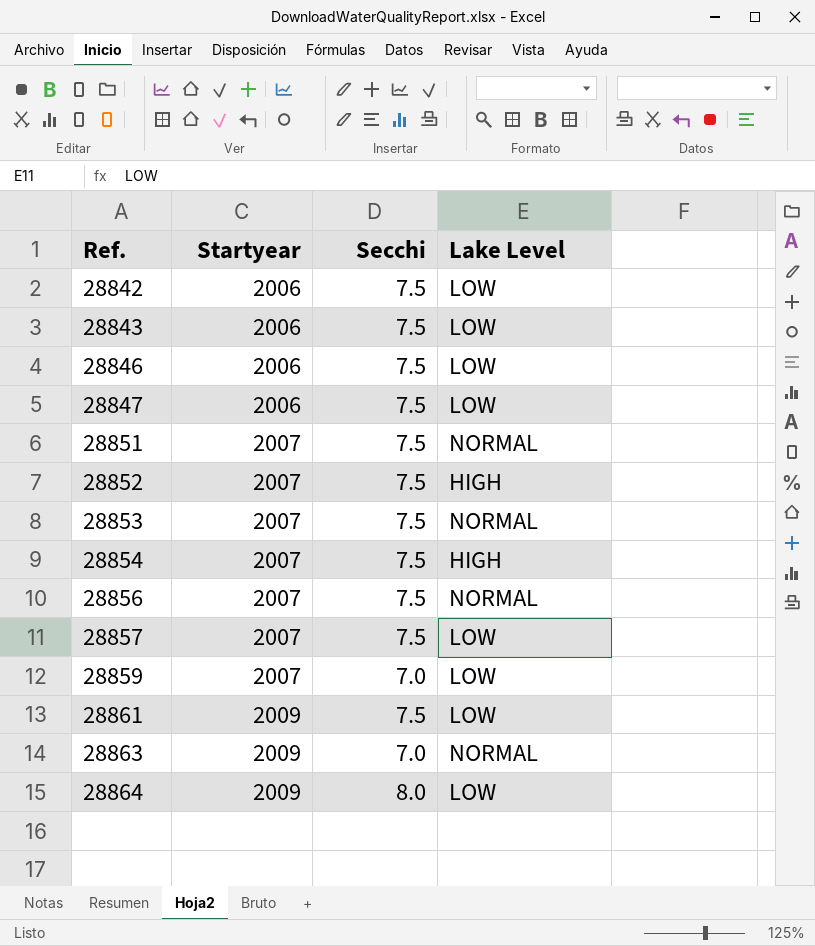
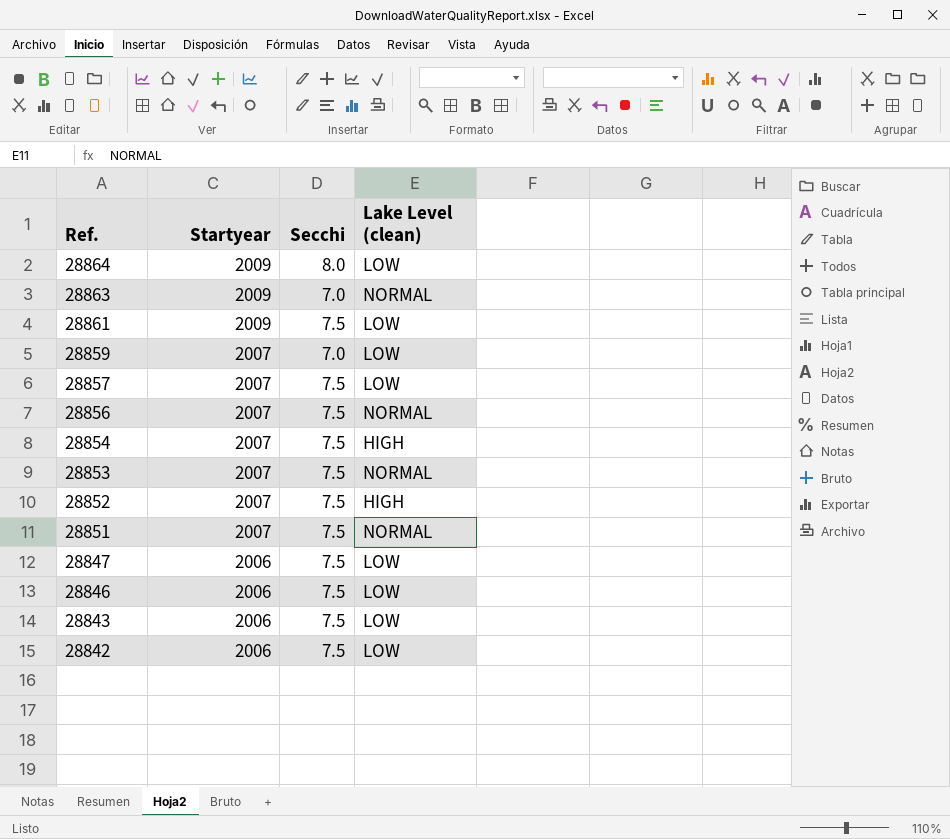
row order: Ref. ascending -> Ref. descending
column name: Lake Level -> Lake Level (clean)

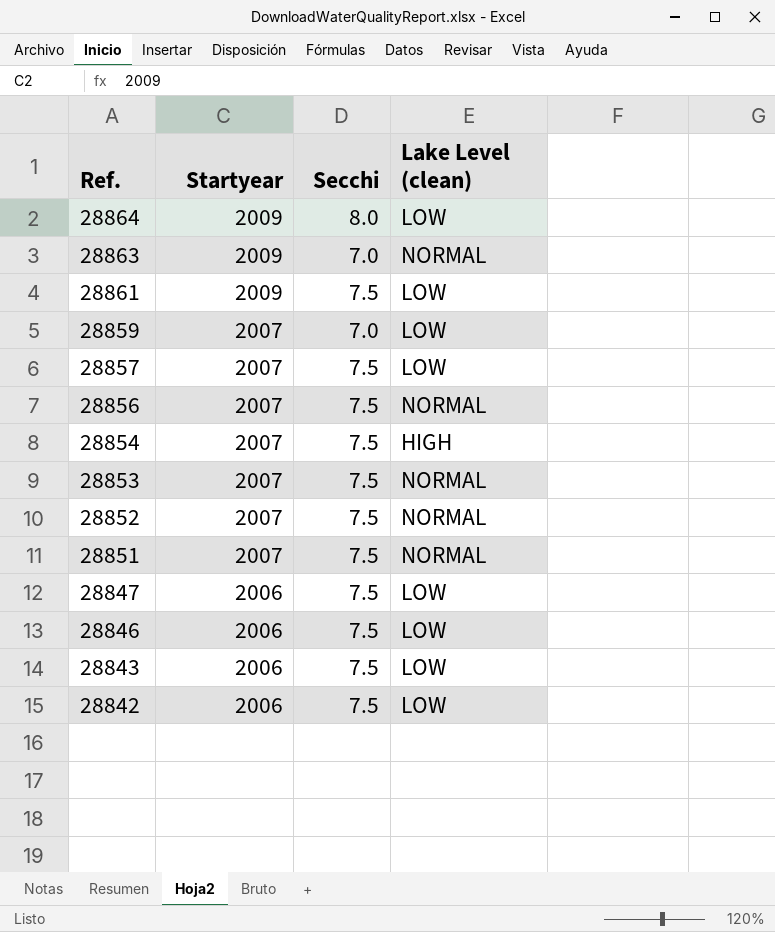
28852 | Lake Level (clean): HIGH -> NORMAL

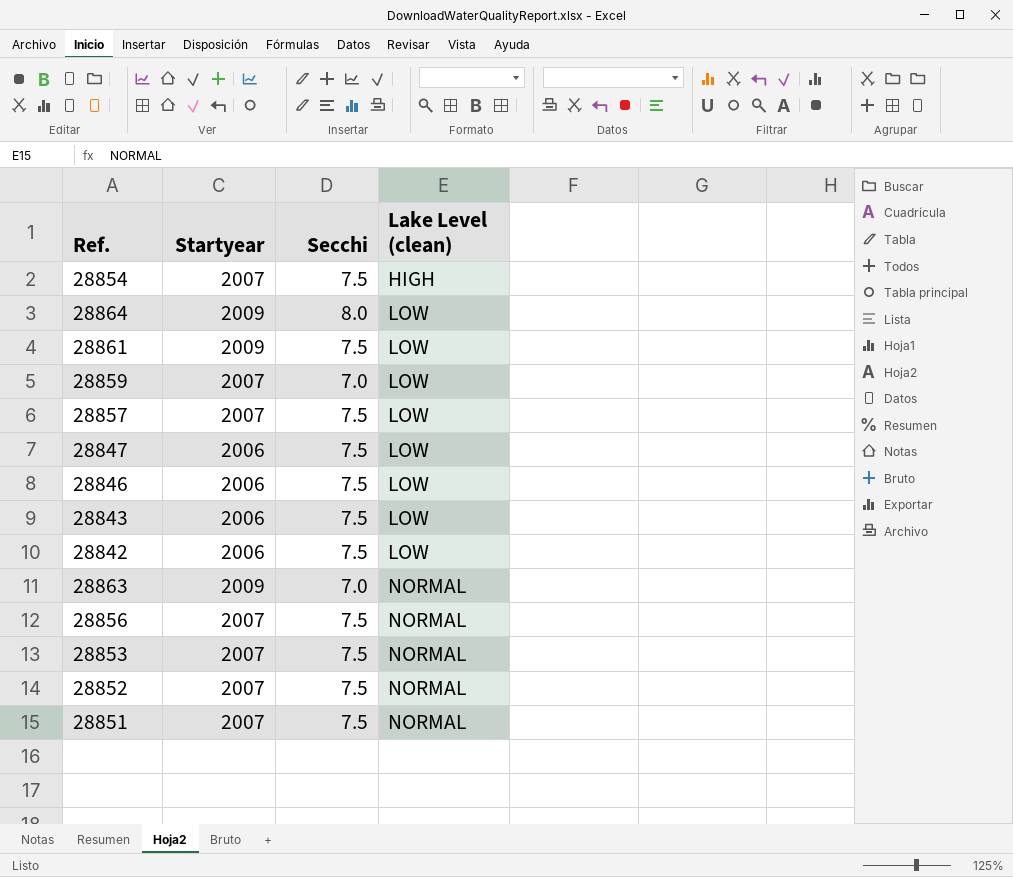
row order: Ref. descending -> Lake Level (clean) ascending

